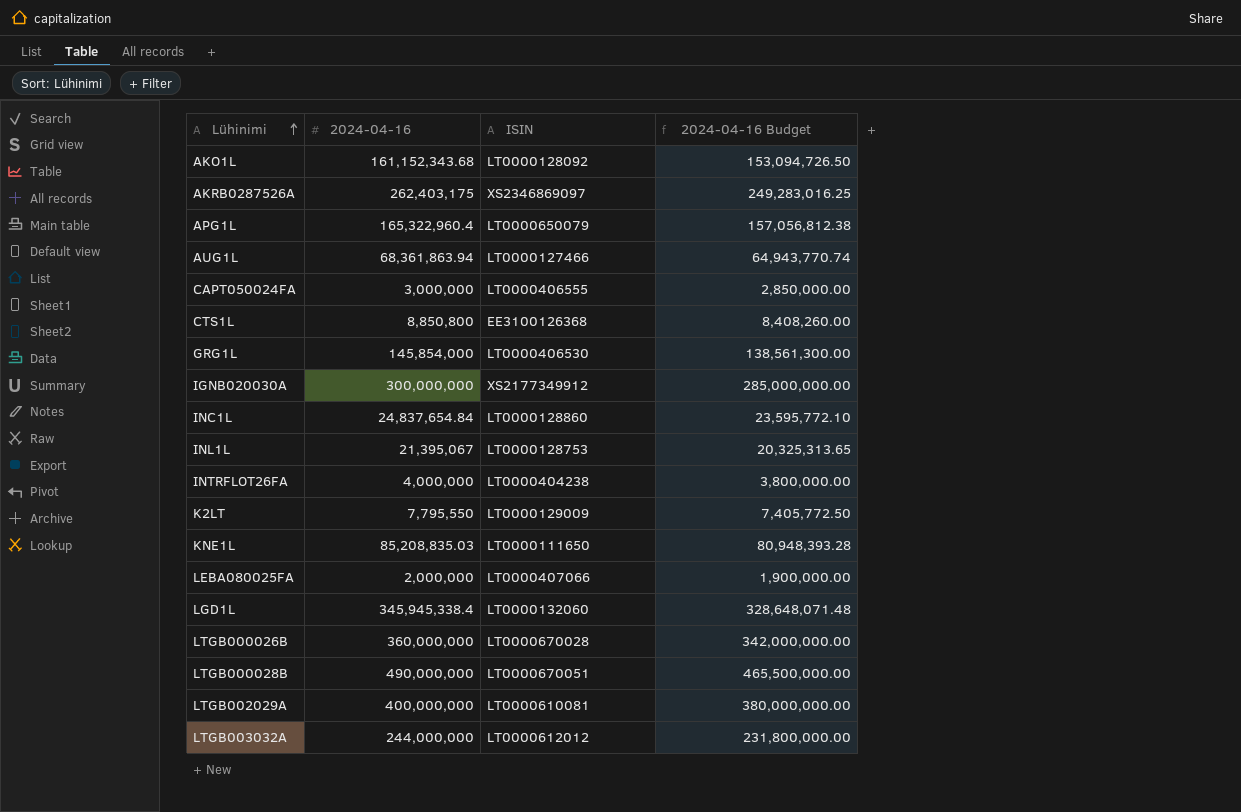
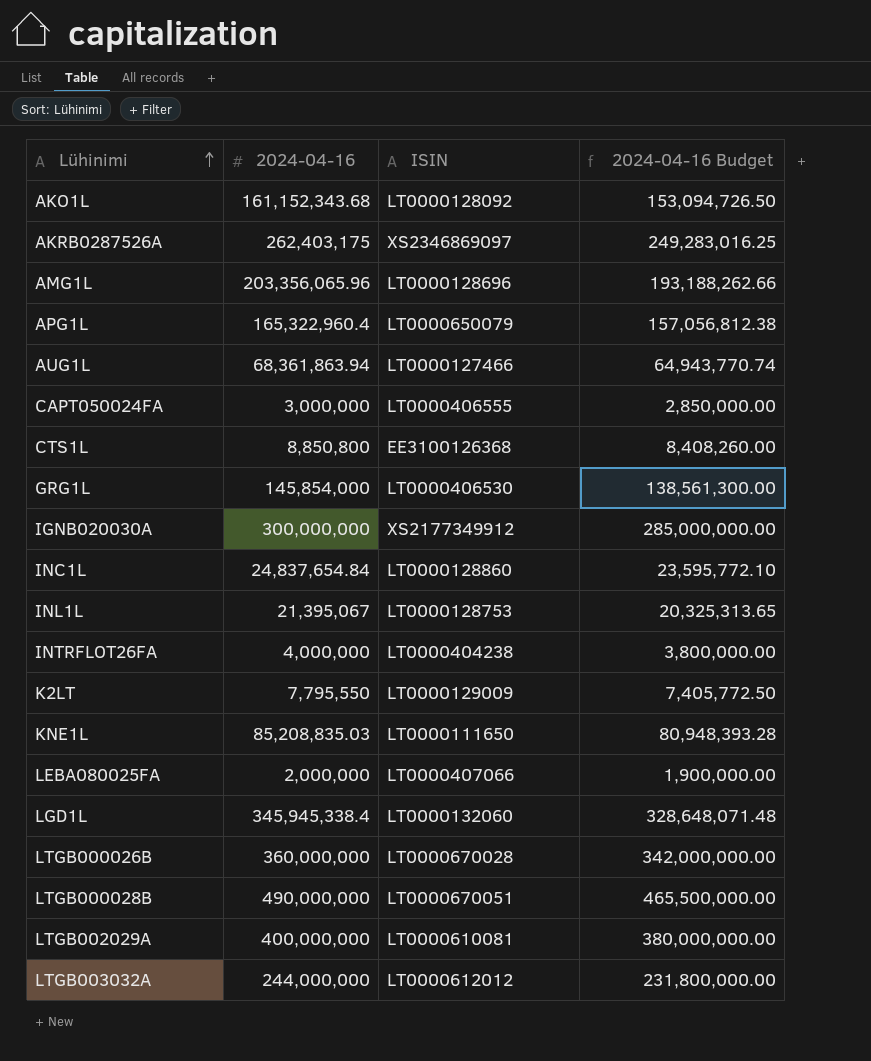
row AMG1L: none -> 203,356,065.96 | LT0000128696 | 193,188,262.66

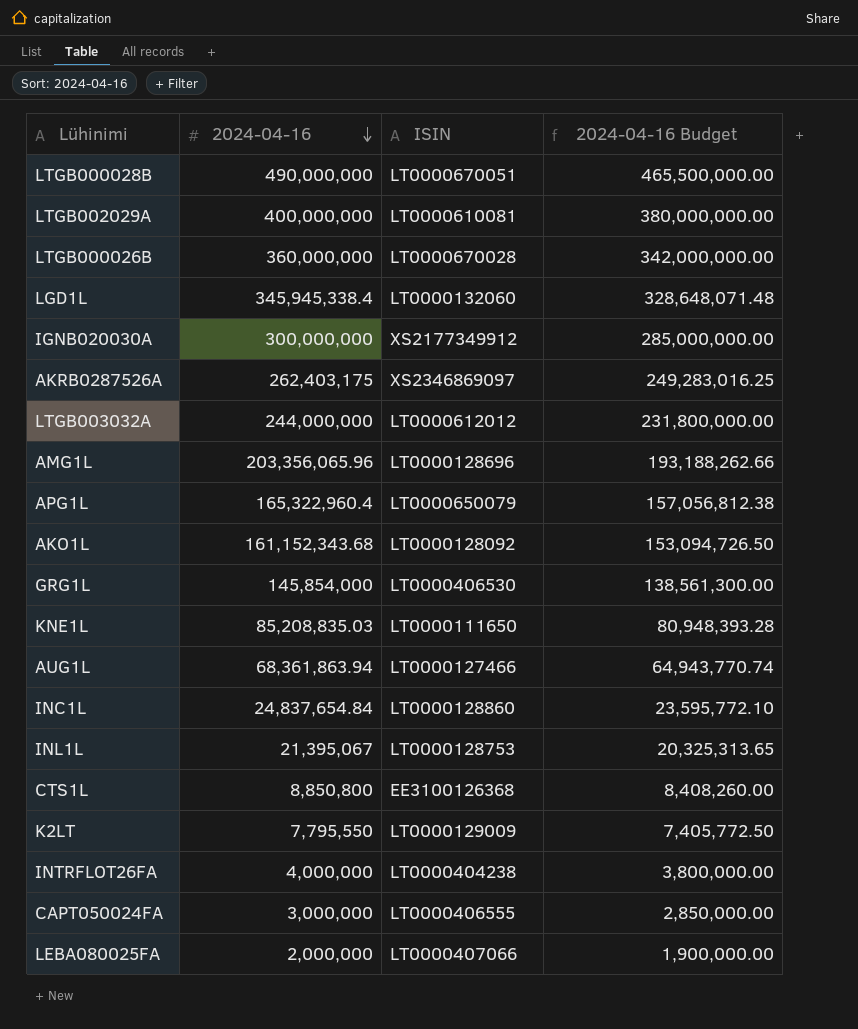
row order: Lühinimi ascending -> 2024-04-16 descending

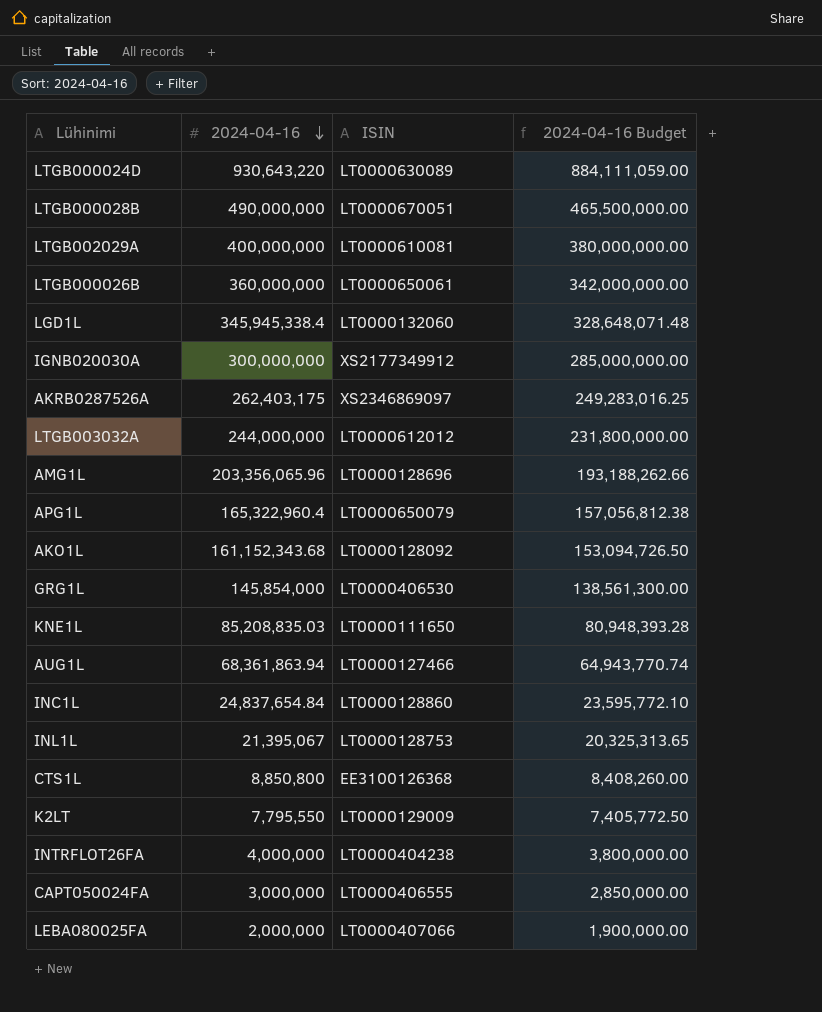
row LTGB000024D: none -> 930,643,220 | LT0000630089 | 884,111,059.00
LTGB000026B | ISIN: LT0000670028 -> LT0000650061

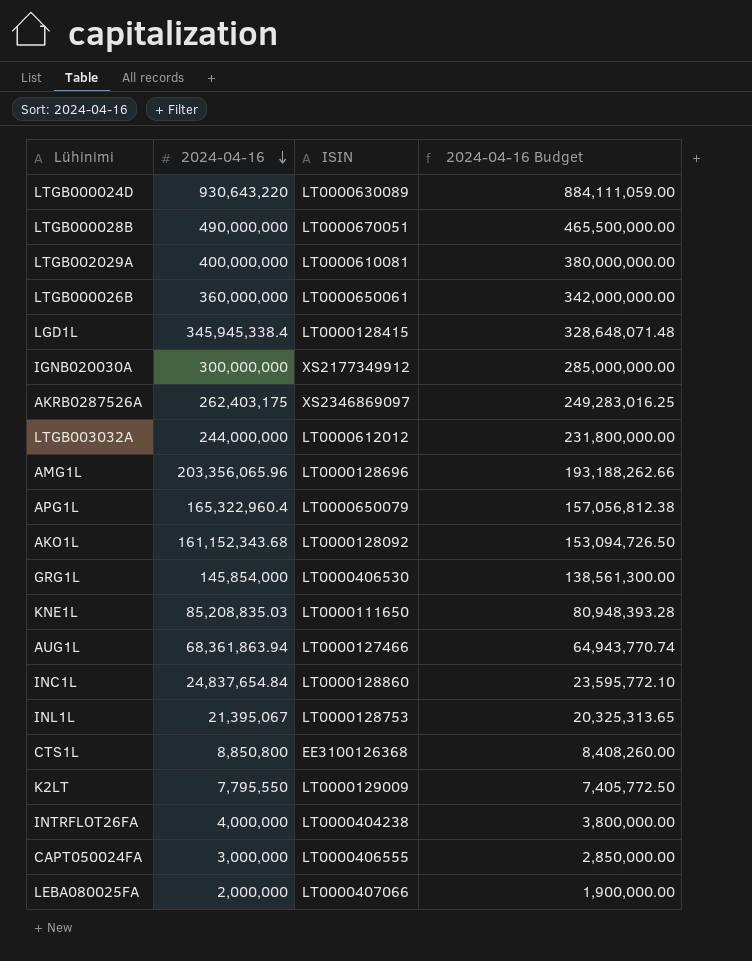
LGD1L | ISIN: LT0000132060 -> LT0000128415

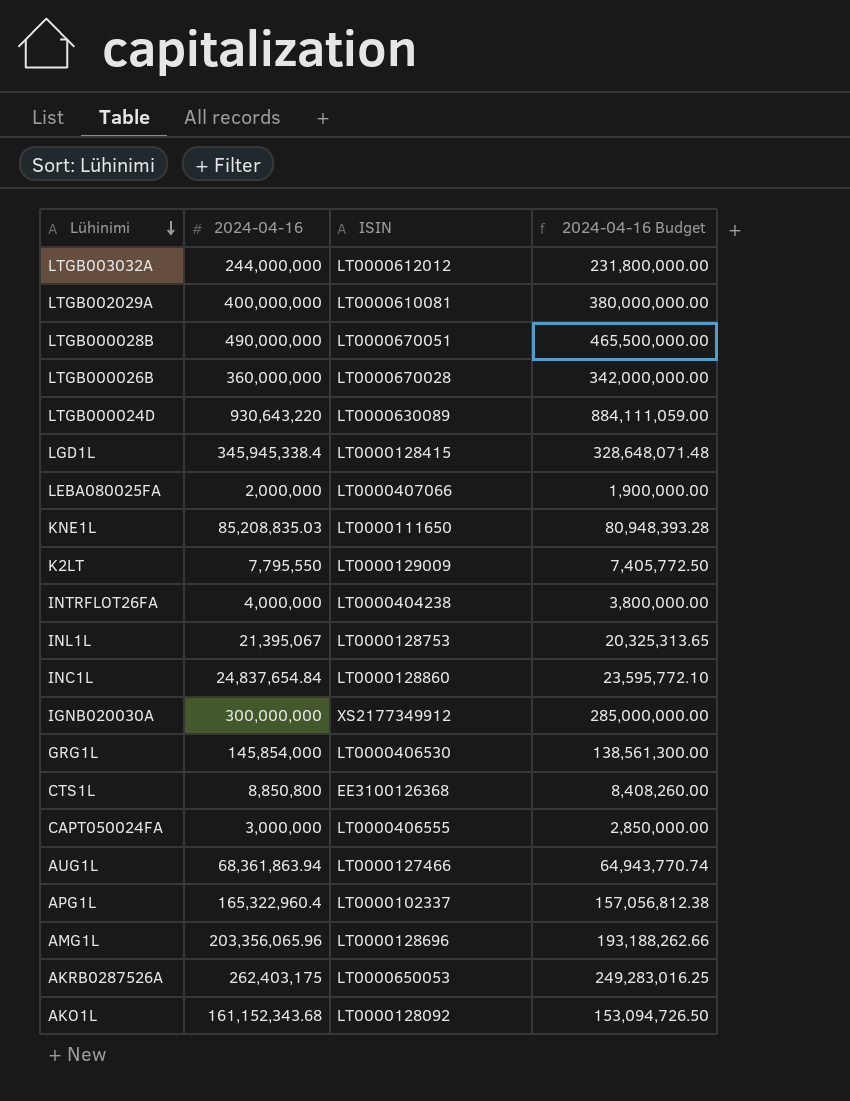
row order: 2024-04-16 descending -> Lühinimi descending
LTGB000026B | ISIN: LT0000650061 -> LT0000670028
APG1L | ISIN: LT0000650079 -> LT0000102337
AKRB0287526A | ISIN: XS2346869097 -> LT0000650053

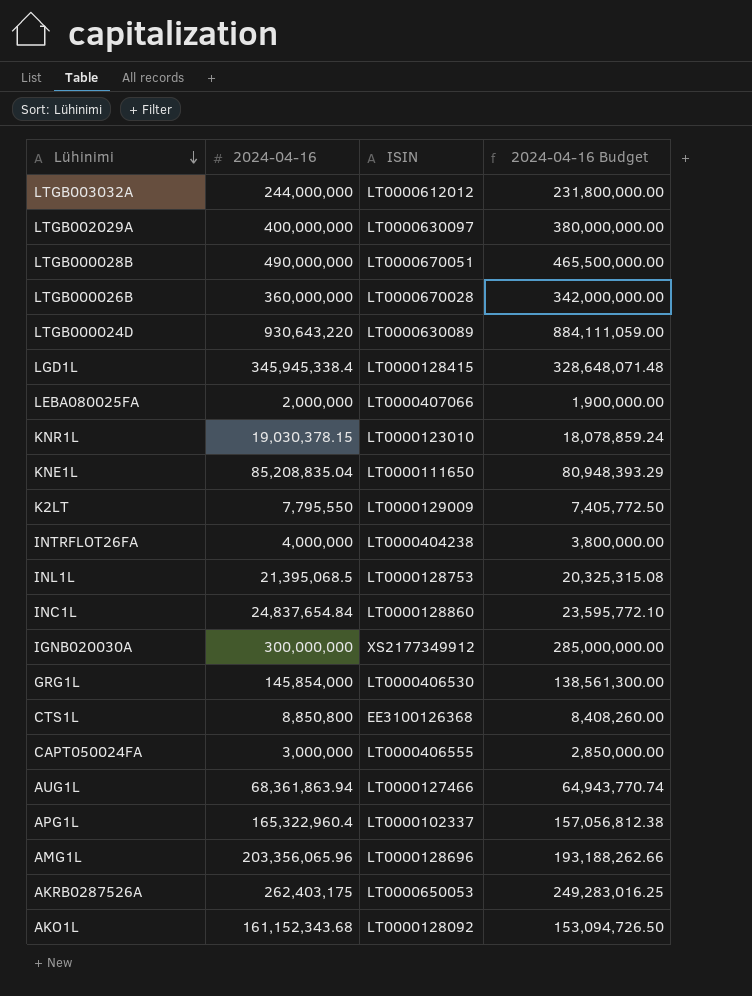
LTGB002029A | ISIN: LT0000610081 -> LT0000630097
row KNR1L: none -> 19,030,378.15 | LT0000123010 | 18,078,859.24
KNE1L | 2024-04-16: 85,208,835.03 -> 85,208,835.04
KNE1L | 2024-04-16 Budget: 80,948,393.28 -> 80,948,393.29
INL1L | 2024-04-16: 21,395,067 -> 21,395,068.5
INL1L | 2024-04-16 Budget: 20,325,313.65 -> 20,325,315.08

